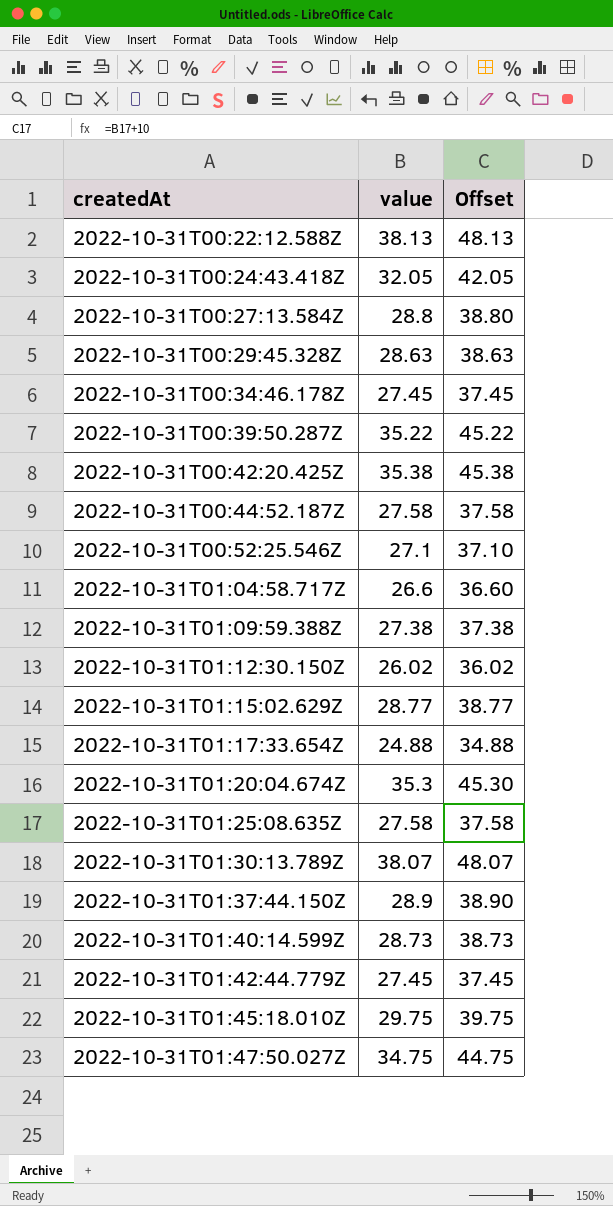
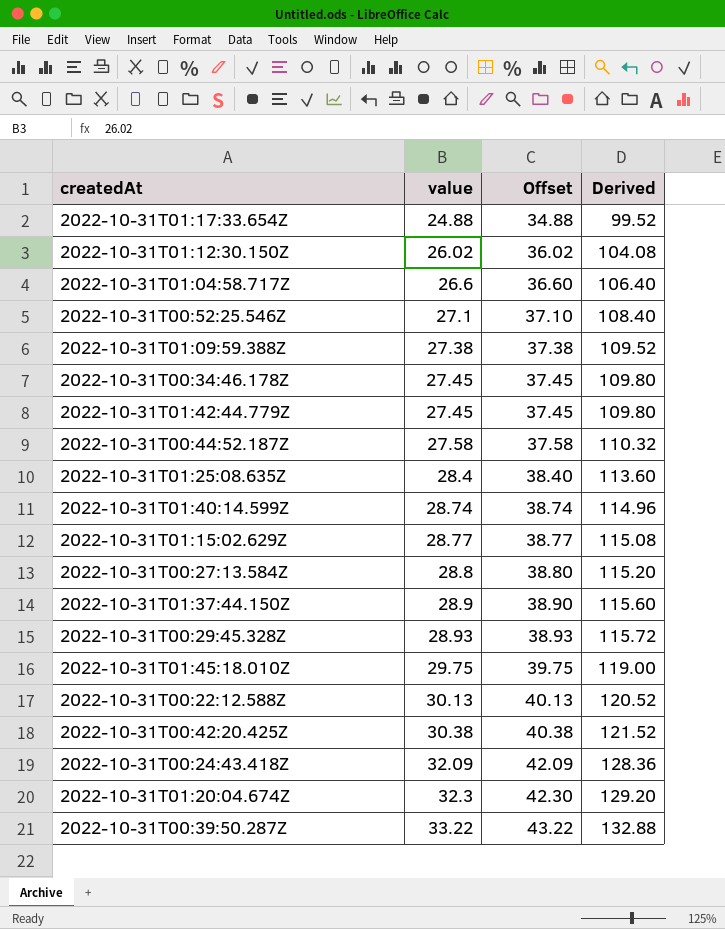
row order: createdAt ascending -> value ascending
column Derived | formula: none -> [value] * 4
row 2022-10-31T01:30:13.789Z: 38.07 | 48.07 -> none
row 2022-10-31T01:47:50.027Z: 34.75 | 44.75 -> none
2022-10-31T01:25:08.635Z | value: 27.58 -> 28.4
2022-10-31T01:25:08.635Z | Offset: 37.58 -> 38.40
2022-10-31T01:40:14.599Z | value: 28.73 -> 28.74
2022-10-31T01:40:14.599Z | Offset: 38.73 -> 38.74
2022-10-31T00:29:45.328Z | value: 28.63 -> 28.93
2022-10-31T00:29:45.328Z | Offset: 38.63 -> 38.93
2022-10-31T00:22:12.588Z | value: 38.13 -> 30.13
2022-10-31T00:22:12.588Z | Offset: 48.13 -> 40.13
2022-10-31T00:42:20.425Z | value: 35.38 -> 30.38
2022-10-31T00:42:20.425Z | Offset: 45.38 -> 40.38
2022-10-31T00:24:43.418Z | value: 32.05 -> 32.09
2022-10-31T00:24:43.418Z | Offset: 42.05 -> 42.09
2022-10-31T01:20:04.674Z | value: 35.3 -> 32.3
2022-10-31T01:20:04.674Z | Offset: 45.30 -> 42.30
2022-10-31T00:39:50.287Z | value: 35.22 -> 33.22
2022-10-31T00:39:50.287Z | Offset: 45.22 -> 43.22

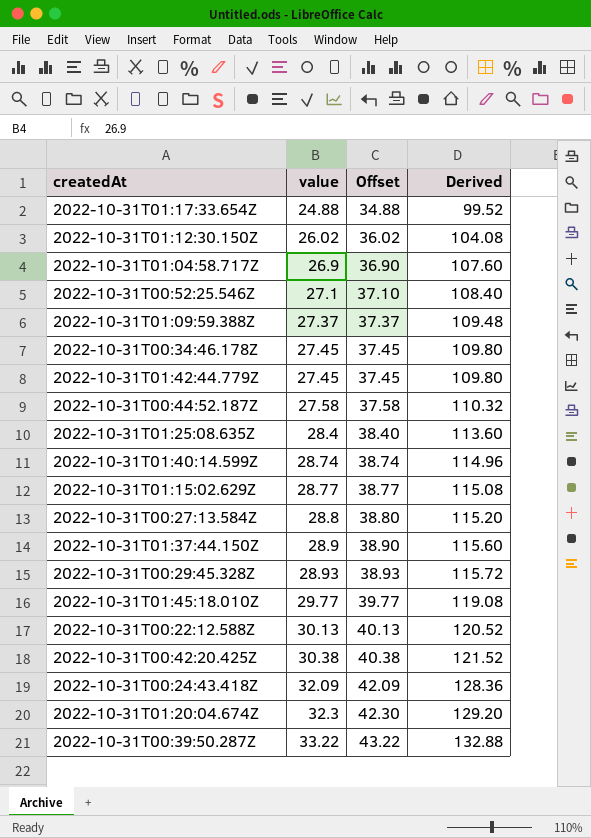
2022-10-31T01:04:58.717Z | value: 26.6 -> 26.9
2022-10-31T01:04:58.717Z | Offset: 36.60 -> 36.90
2022-10-31T01:04:58.717Z | Derived: 106.40 -> 107.60
2022-10-31T01:09:59.388Z | value: 27.38 -> 27.37
2022-10-31T01:09:59.388Z | Offset: 37.38 -> 37.37
2022-10-31T01:09:59.388Z | Derived: 109.52 -> 109.48
2022-10-31T01:45:18.010Z | value: 29.75 -> 29.77
2022-10-31T01:45:18.010Z | Offset: 39.75 -> 39.77
2022-10-31T01:45:18.010Z | Derived: 119.00 -> 119.08

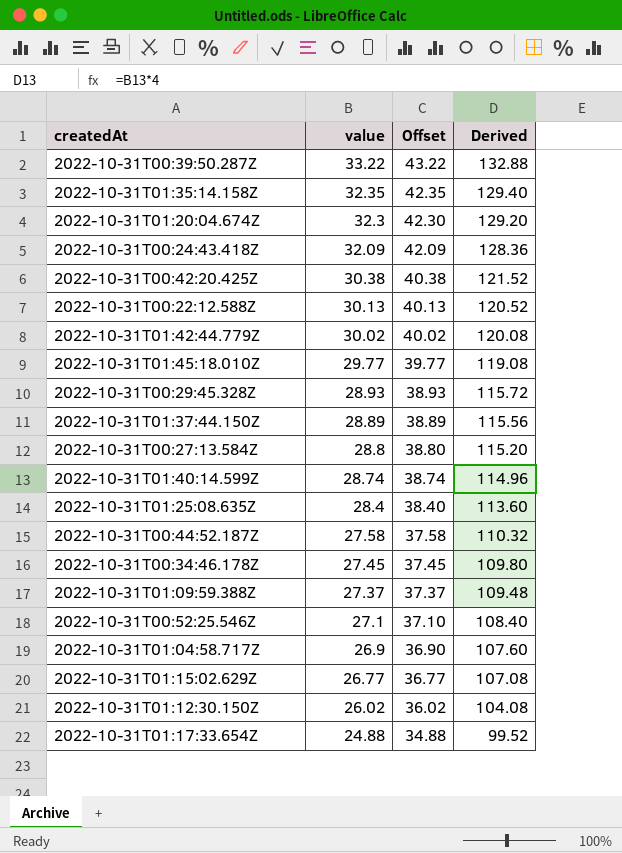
row order: value ascending -> value descending
row 2022-10-31T01:35:14.158Z: none -> 32.35 | 42.35 | 129.40
2022-10-31T01:42:44.779Z | value: 27.45 -> 30.02
2022-10-31T01:42:44.779Z | Offset: 37.45 -> 40.02
2022-10-31T01:42:44.779Z | Derived: 109.80 -> 120.08
2022-10-31T01:37:44.150Z | value: 28.9 -> 28.89
2022-10-31T01:37:44.150Z | Offset: 38.90 -> 38.89
2022-10-31T01:37:44.150Z | Derived: 115.60 -> 115.56
2022-10-31T01:15:02.629Z | value: 28.77 -> 26.77
2022-10-31T01:15:02.629Z | Offset: 38.77 -> 36.77
2022-10-31T01:15:02.629Z | Derived: 115.08 -> 107.08

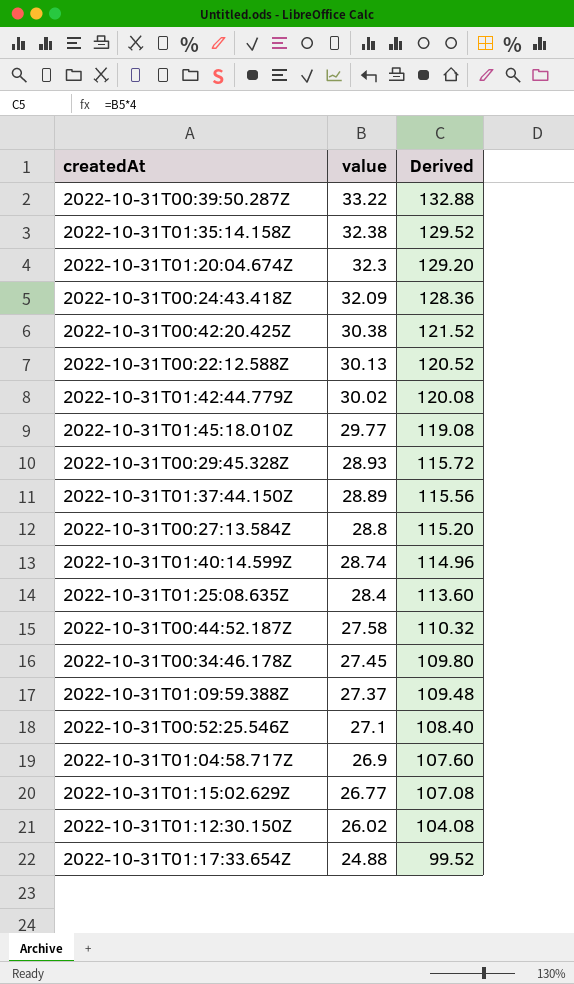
column Offset | formula: [value] + 10 -> none
2022-10-31T01:35:14.158Z | value: 32.35 -> 32.38
2022-10-31T01:35:14.158Z | Derived: 129.40 -> 129.52

